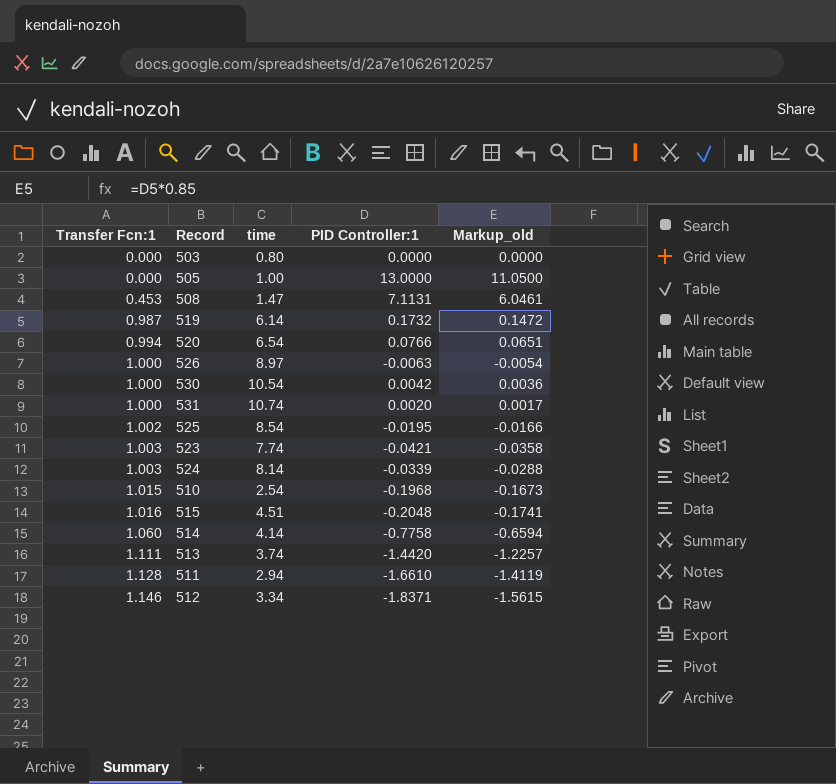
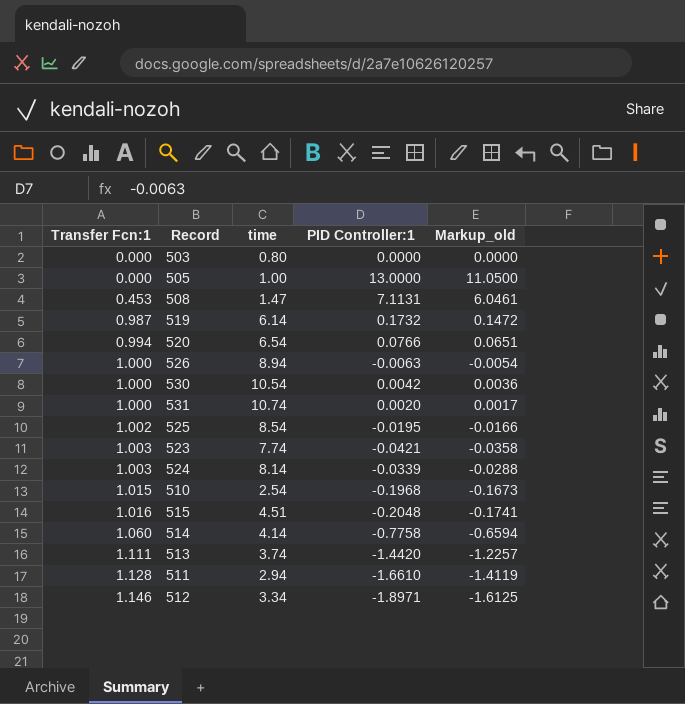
526 | time: 8.97 -> 8.94
512 | PID Controller:1: -1.8371 -> -1.8971
512 | Markup_old: -1.5615 -> -1.6125

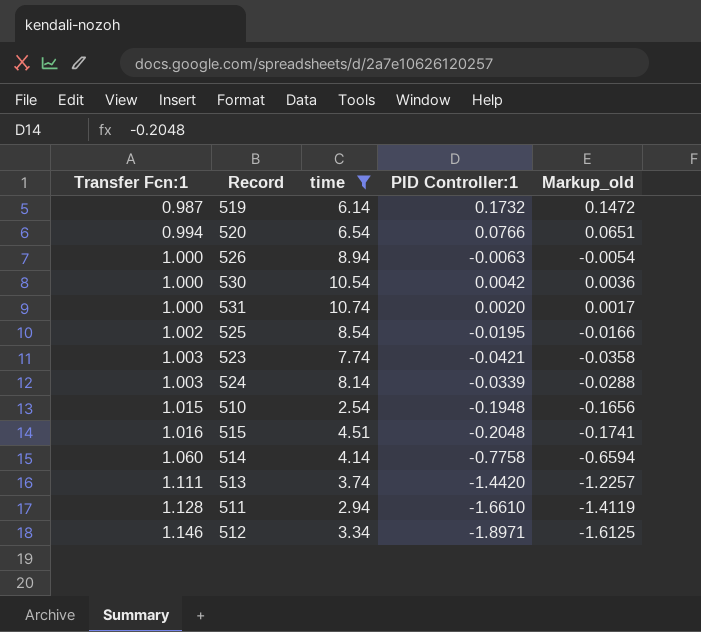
filter: none -> time >= 2.54
510 | PID Controller:1: -0.1968 -> -0.1948
510 | Markup_old: -0.1673 -> -0.1656

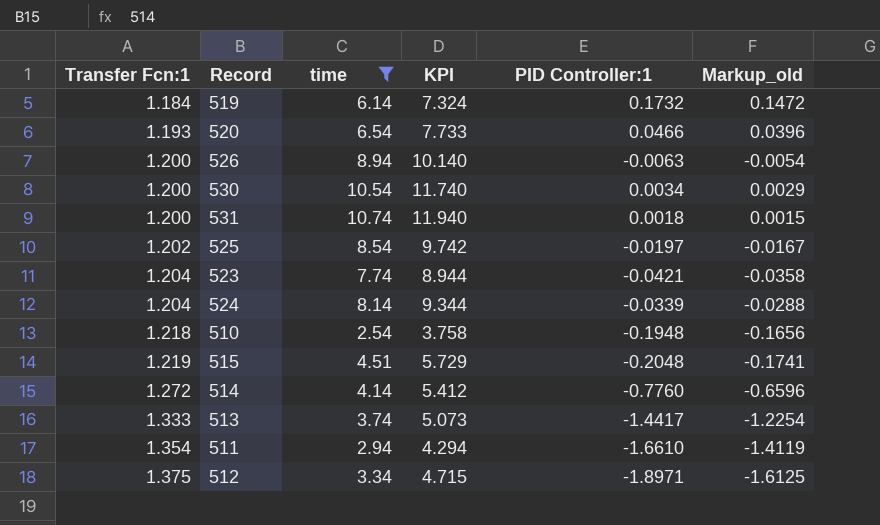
column KPI | formula: none -> [Transfer Fcn:1] + [time]
519 | Transfer Fcn:1: 0.987 -> 1.184
520 | Transfer Fcn:1: 0.994 -> 1.193
520 | PID Controller:1: 0.0766 -> 0.0466
520 | Markup_old: 0.0651 -> 0.0396
526 | Transfer Fcn:1: 1.000 -> 1.200
530 | Transfer Fcn:1: 1.000 -> 1.200
530 | PID Controller:1: 0.0042 -> 0.0034
530 | Markup_old: 0.0036 -> 0.0029
531 | Transfer Fcn:1: 1.000 -> 1.200
531 | PID Controller:1: 0.0020 -> 0.0018
531 | Markup_old: 0.0017 -> 0.0015
525 | Transfer Fcn:1: 1.002 -> 1.202
525 | PID Controller:1: -0.0195 -> -0.0197
525 | Markup_old: -0.0166 -> -0.0167
523 | Transfer Fcn:1: 1.003 -> 1.204
524 | Transfer Fcn:1: 1.003 -> 1.204
510 | Transfer Fcn:1: 1.015 -> 1.218
515 | Transfer Fcn:1: 1.016 -> 1.219
514 | Transfer Fcn:1: 1.060 -> 1.272
514 | PID Controller:1: -0.7758 -> -0.7760
514 | Markup_old: -0.6594 -> -0.6596
513 | Transfer Fcn:1: 1.111 -> 1.333
513 | PID Controller:1: -1.4420 -> -1.4417
513 | Markup_old: -1.2257 -> -1.2254
511 | Transfer Fcn:1: 1.128 -> 1.354
512 | Transfer Fcn:1: 1.146 -> 1.375

